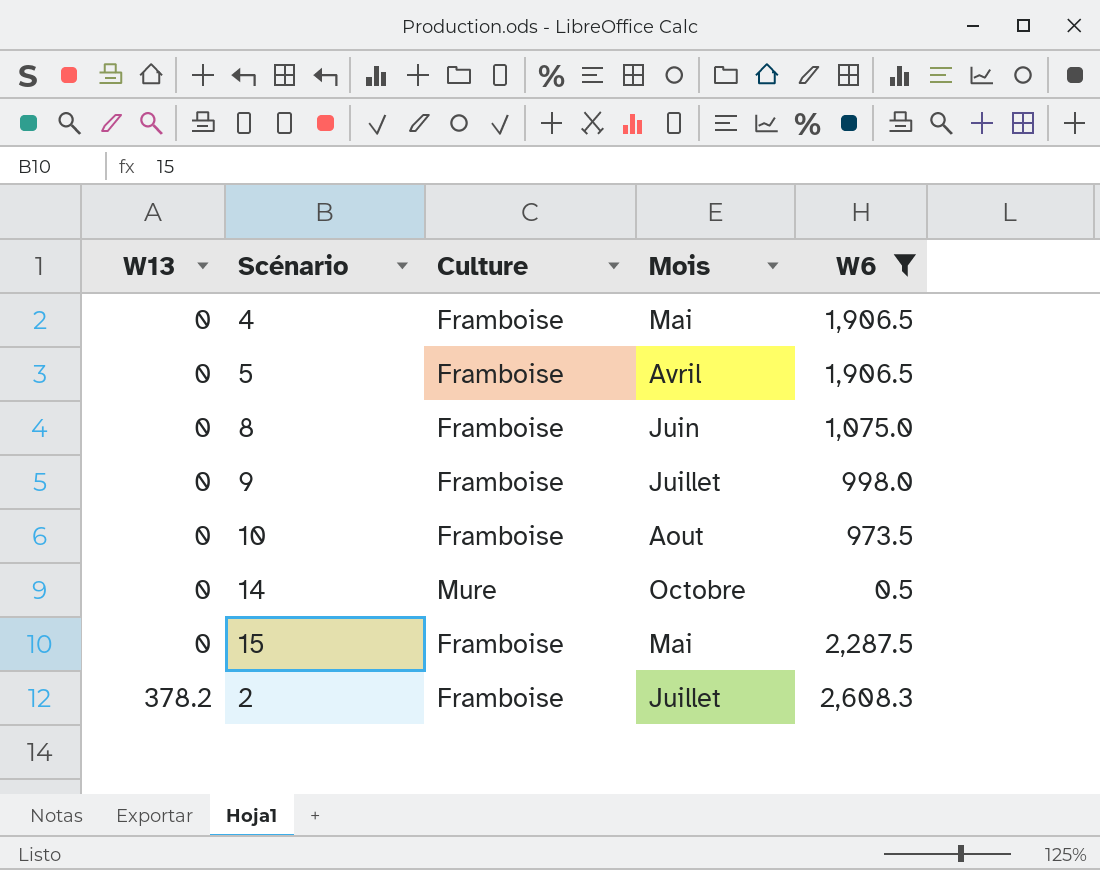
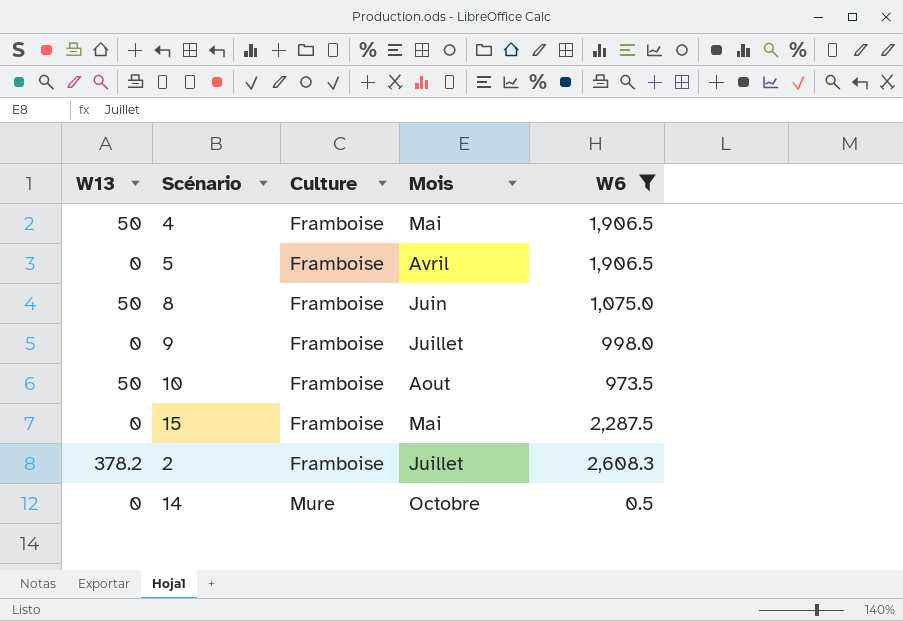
row order: W13 ascending -> Culture ascending
4 | W13: 0 -> 50
8 | W13: 0 -> 50
10 | W13: 0 -> 50

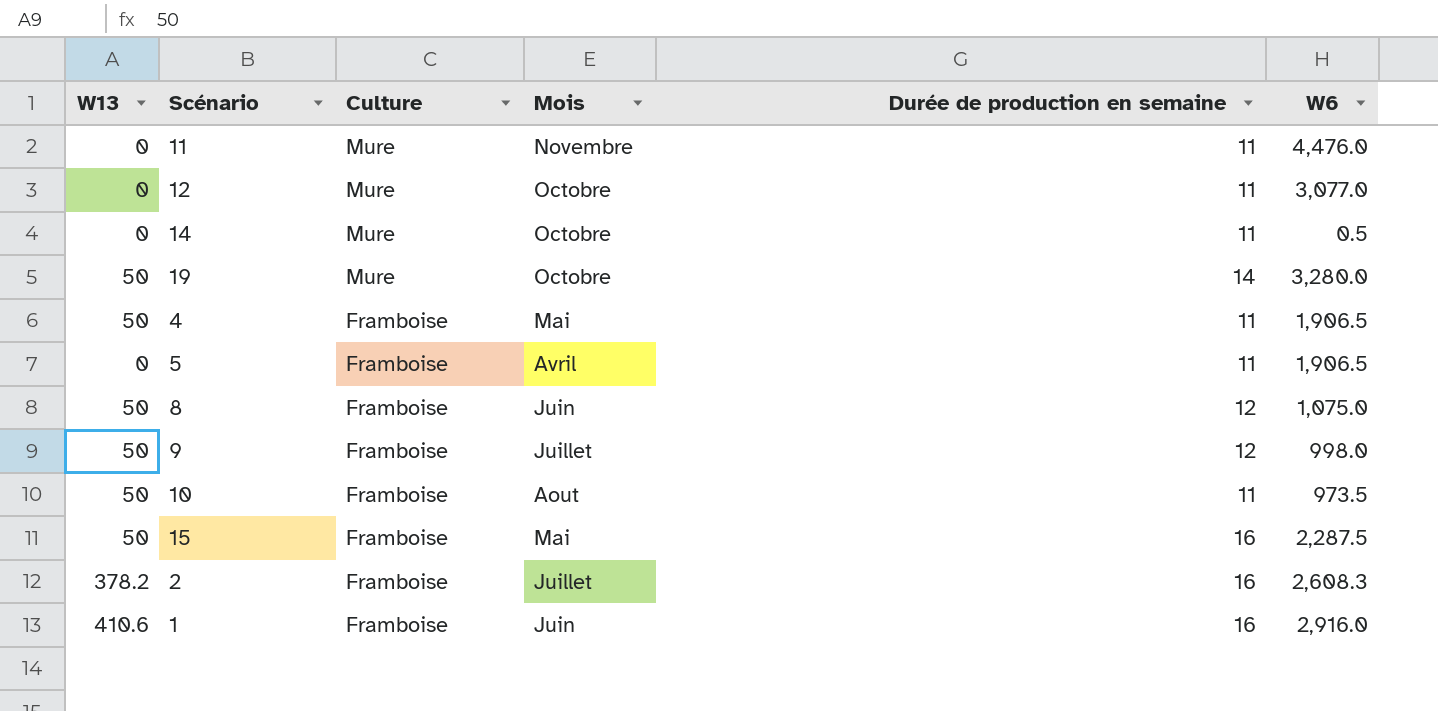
filter: W6 <= 2,608.3 -> none
row order: Culture ascending -> Culture descending
column Durée de production en semaine | position: none -> 5
9 | W13: 0 -> 50
15 | W13: 0 -> 50

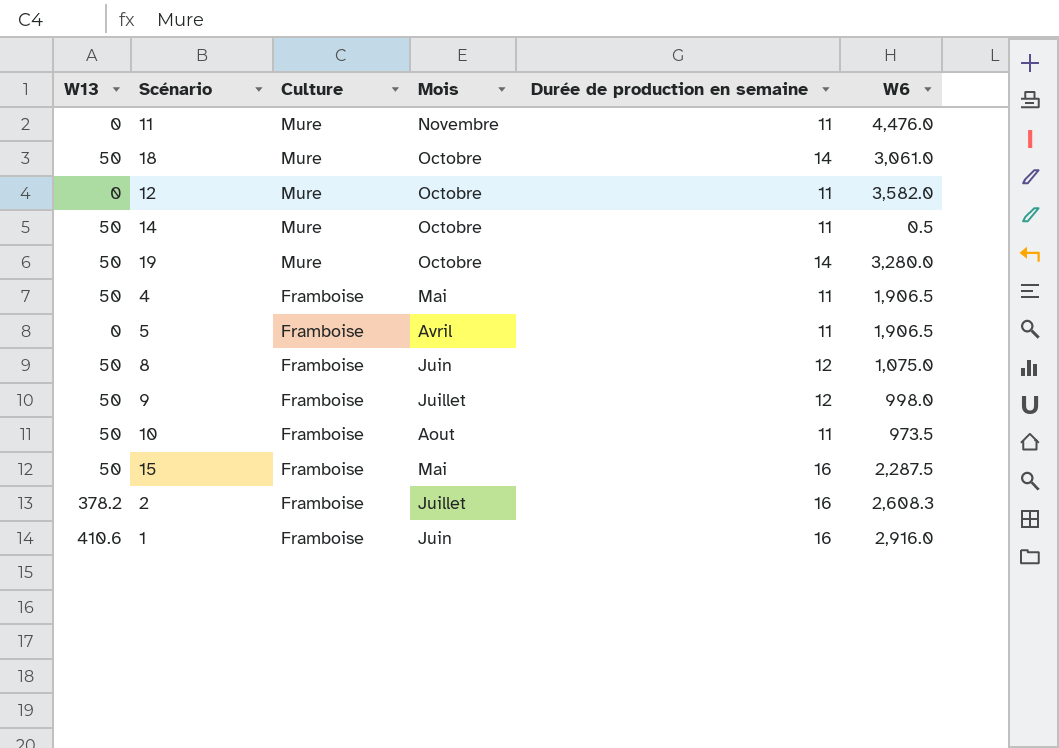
row 18: none -> 50 | Mure | Octobre | 14 | 3,061.0
12 | W6: 3,077.0 -> 3,582.0
14 | W13: 0 -> 50

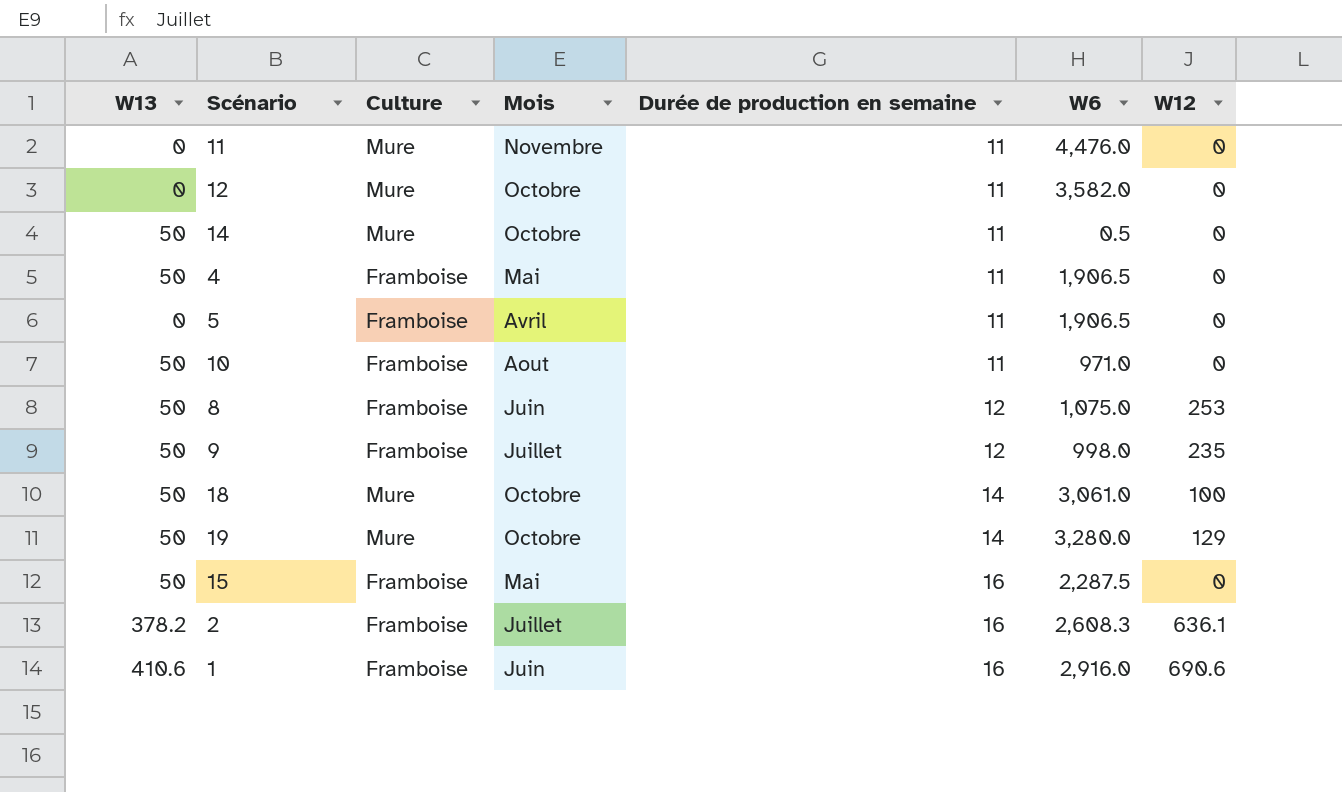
row order: Culture descending -> Durée de production en semaine ascending
column W12 | position: none -> 7
10 | W6: 973.5 -> 971.0

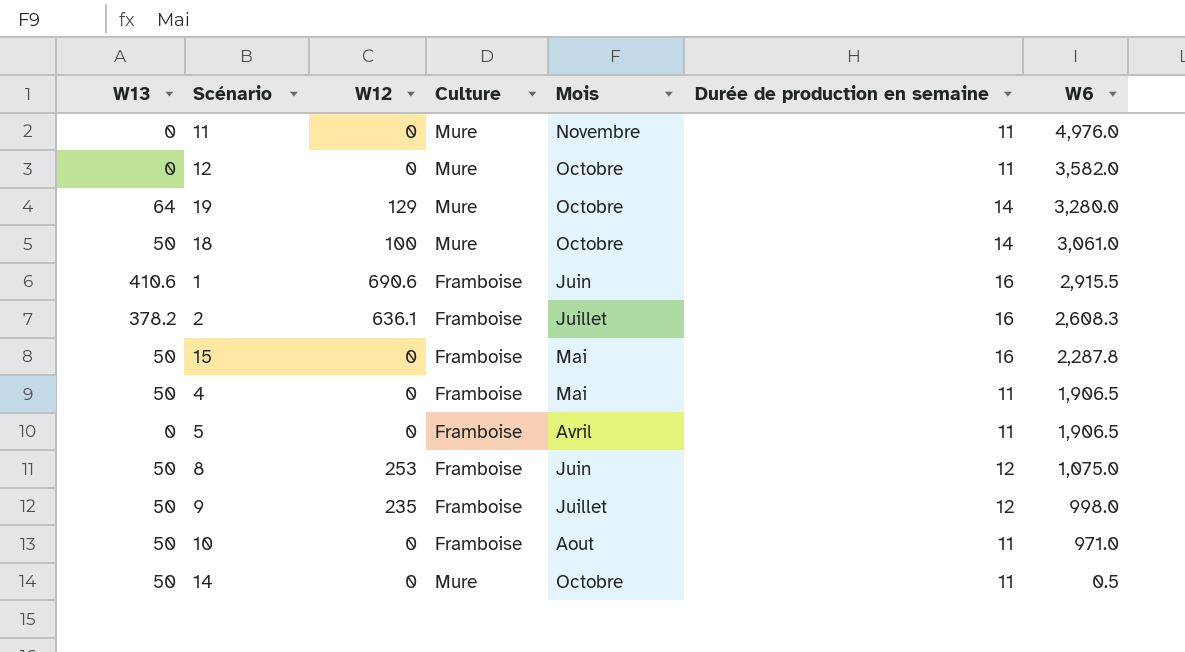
row order: Durée de production en semaine ascending -> W6 descending
column W12 | position: 7 -> 3
11 | W6: 4,476.0 -> 4,976.0
19 | W13: 50 -> 64
1 | W6: 2,916.0 -> 2,915.5
15 | W6: 2,287.5 -> 2,287.8

